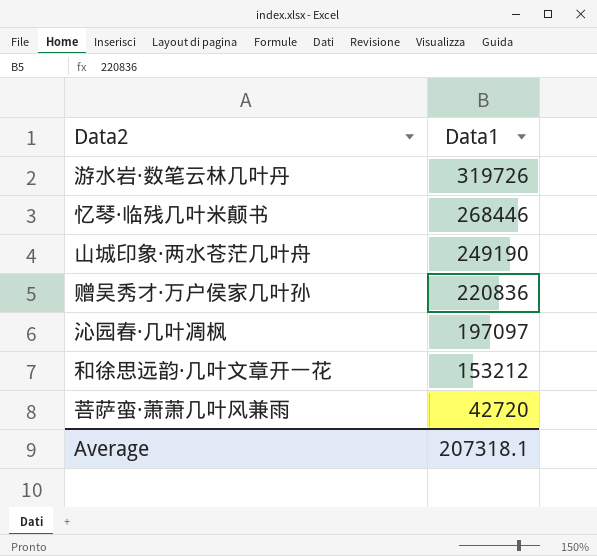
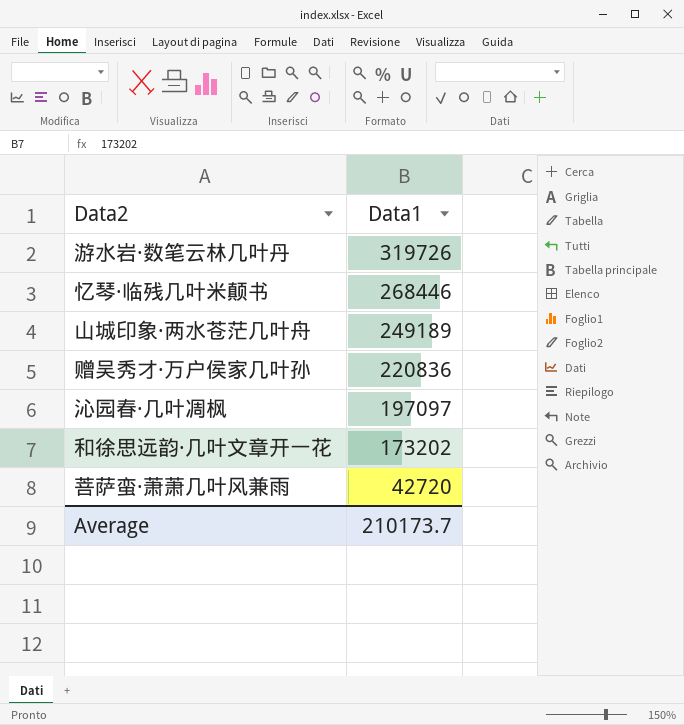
山城印象·两水苍茫几叶舟 | Data1: 249190 -> 249189
和徐思远韵·几叶文章开一花 | Data1: 153212 -> 173202
Average | Data1: 207318.1 -> 210173.7

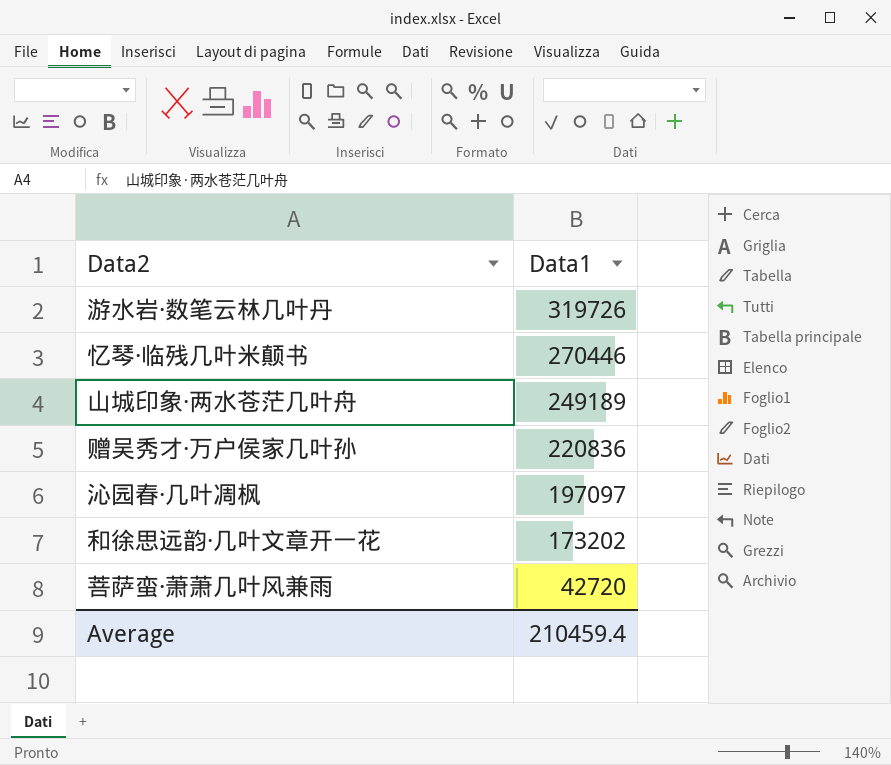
忆琴·临残几叶米颠书 | Data1: 268446 -> 270446
Average | Data1: 210173.7 -> 210459.4

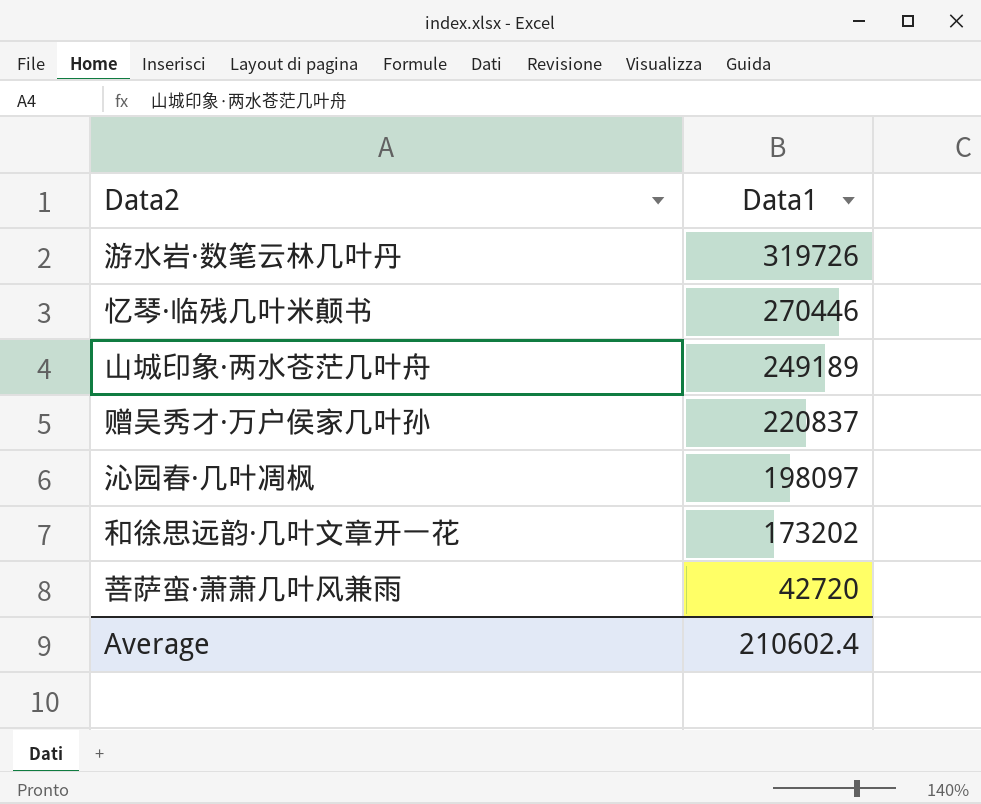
赠吴秀才·万户侯家几叶孙 | Data1: 220836 -> 220837
沁园春·几叶凋枫 | Data1: 197097 -> 198097
Average | Data1: 210459.4 -> 210602.4

